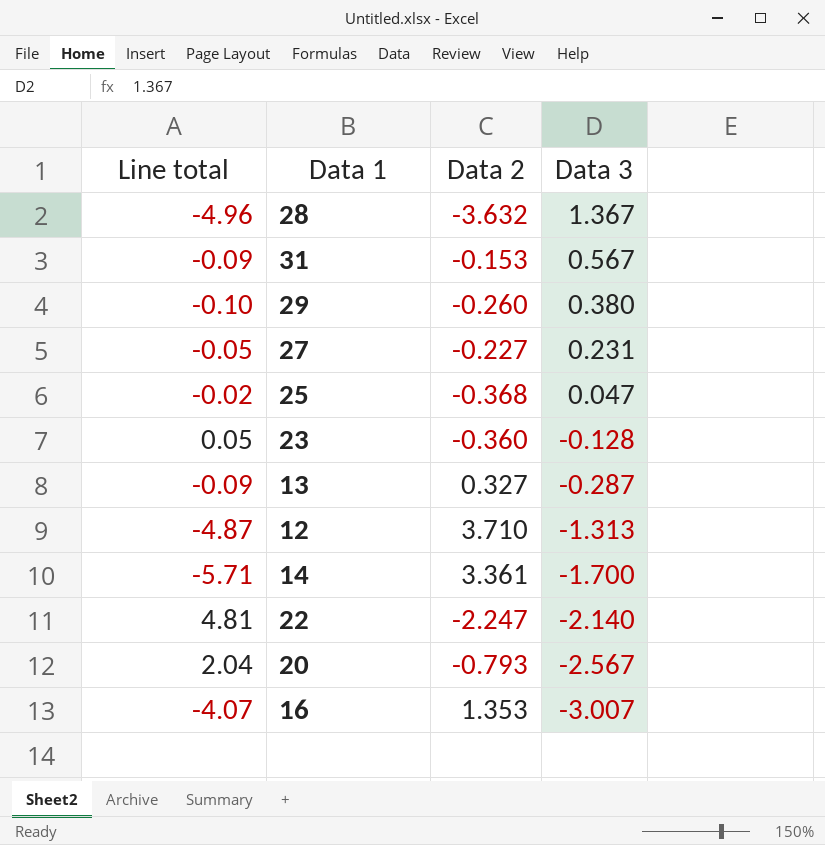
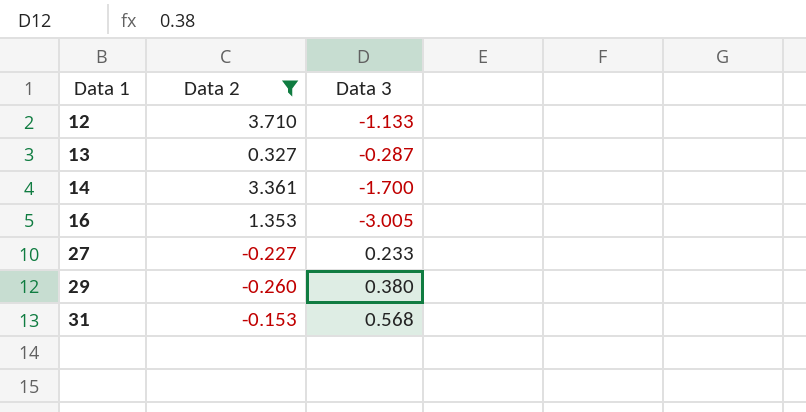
filter: none -> Data 2 >= -0.260
row order: Data 3 descending -> Data 1 ascending
column Line total | formula: [Data 2] * [Data 3] -> none
12 | Data 3: -1.313 -> -1.133
16 | Data 3: -3.007 -> -3.005
27 | Data 3: 0.231 -> 0.233
31 | Data 3: 0.567 -> 0.568

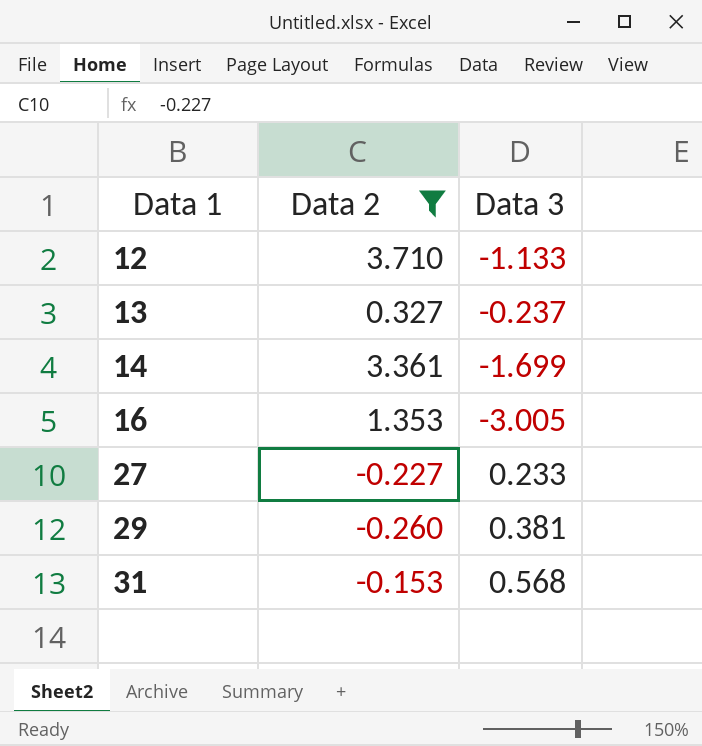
13 | Data 3: -0.287 -> -0.237
14 | Data 3: -1.700 -> -1.699
29 | Data 3: 0.380 -> 0.381

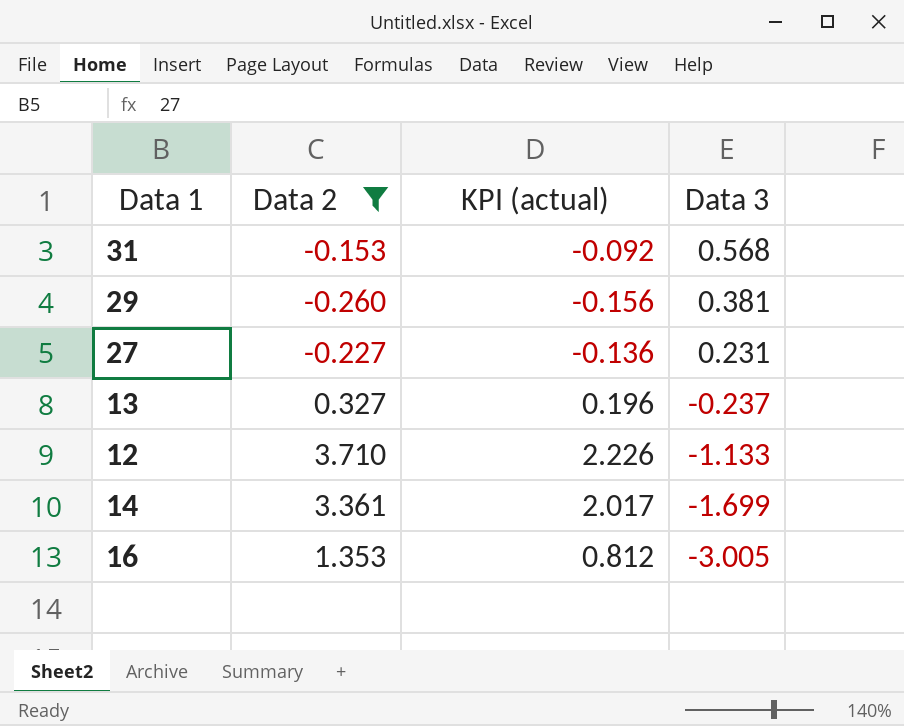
row order: Data 1 ascending -> Data 3 descending
column KPI (actual) | formula: none -> [Data 2] * 0.6
27 | Data 3: 0.233 -> 0.231

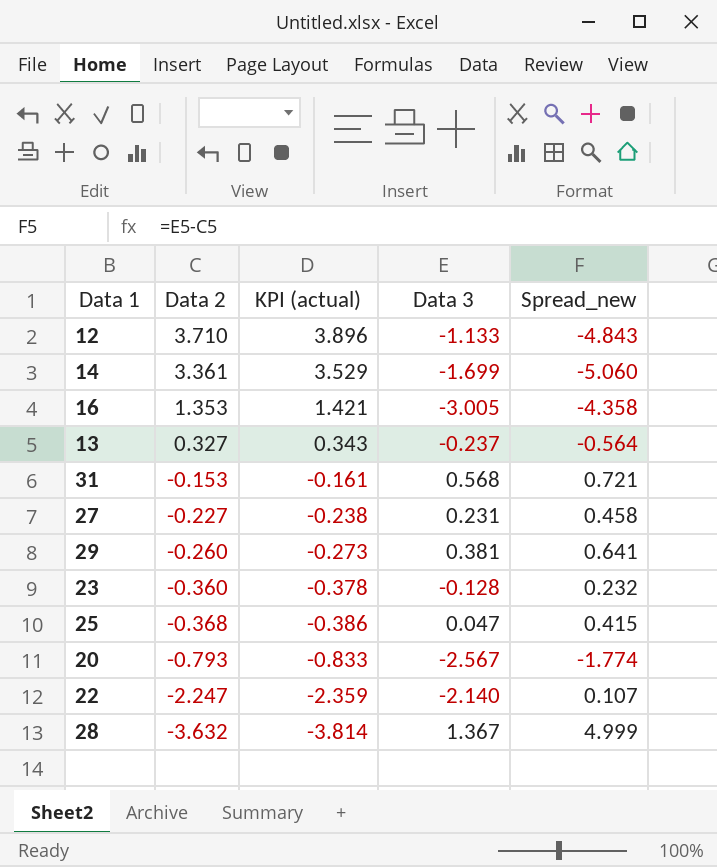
filter: Data 2 >= -0.260 -> none
row order: Data 3 descending -> Data 2 descending
column KPI (actual) | formula: [Data 2] * 0.6 -> [Data 2] * 1.05
column Spread_new | formula: none -> [Data 3] - [Data 2]

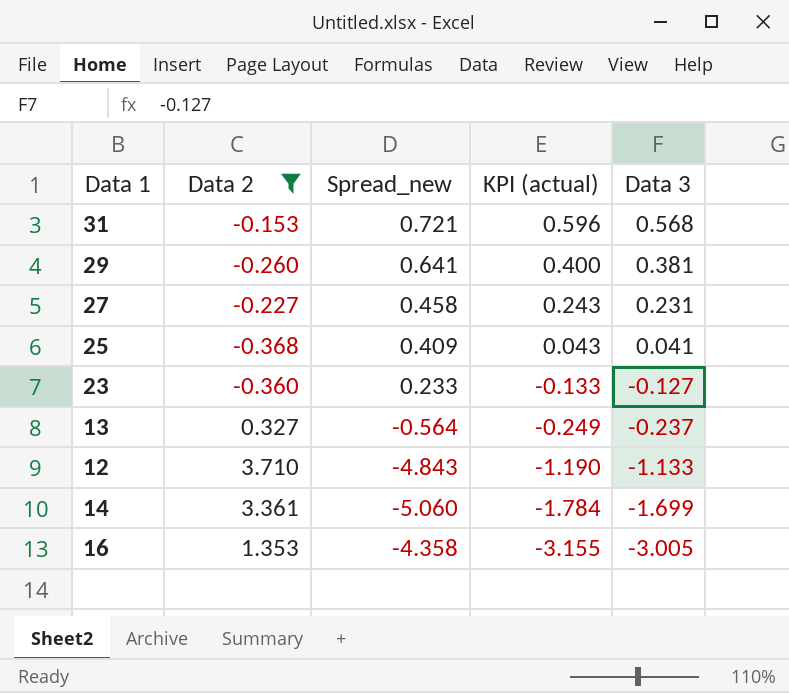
filter: none -> Data 2 >= -0.368
row order: Data 2 descending -> KPI (actual) descending
column Spread_new | position: 5 -> 3
column KPI (actual) | formula: [Data 2] * 1.05 -> [Data 3] * 1.05
25 | Spread_new: 0.415 -> 0.409
25 | Data 3: 0.047 -> 0.041
23 | Spread_new: 0.232 -> 0.233
23 | Data 3: -0.128 -> -0.127

